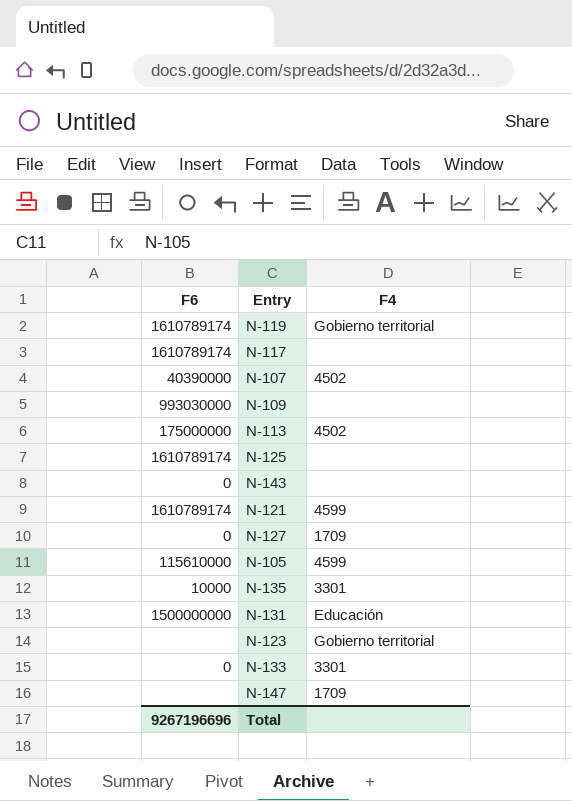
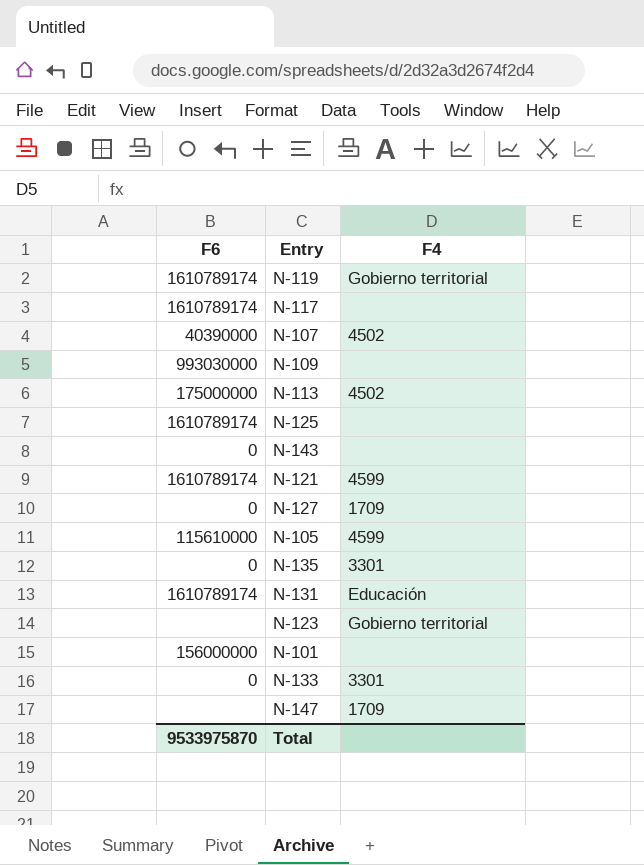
N-135 | F6: 10000 -> 0
N-131 | F6: 1500000000 -> 1610789174
row N-101: none -> 156000000 | none
Total | F6: 9267196696 -> 9533975870

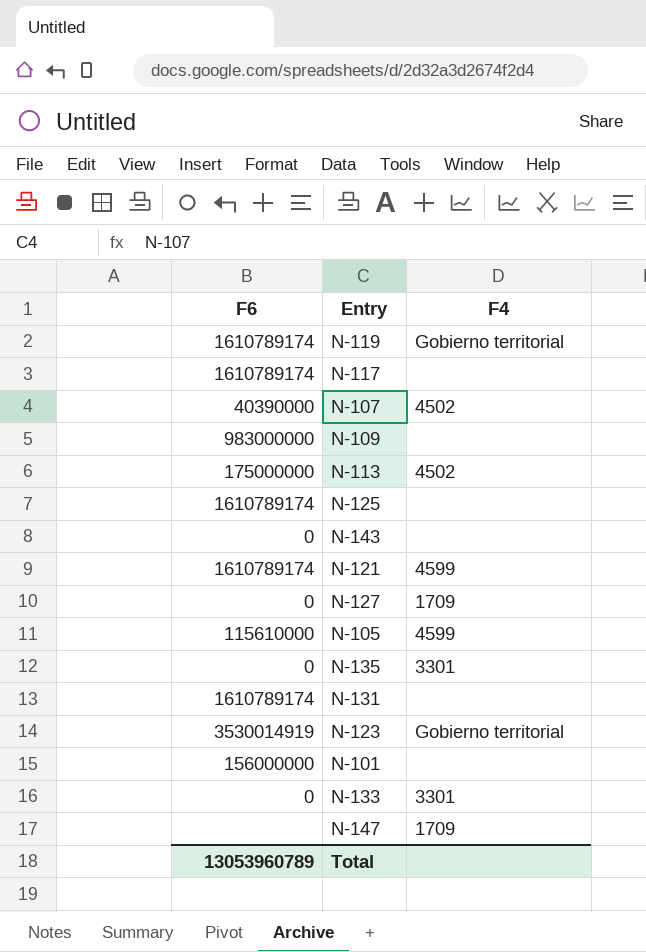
N-109 | F6: 993030000 -> 983000000
N-131 | F4: Educación -> none
N-123 | F6: none -> 3530014919
Total | F6: 9533975870 -> 13053960789

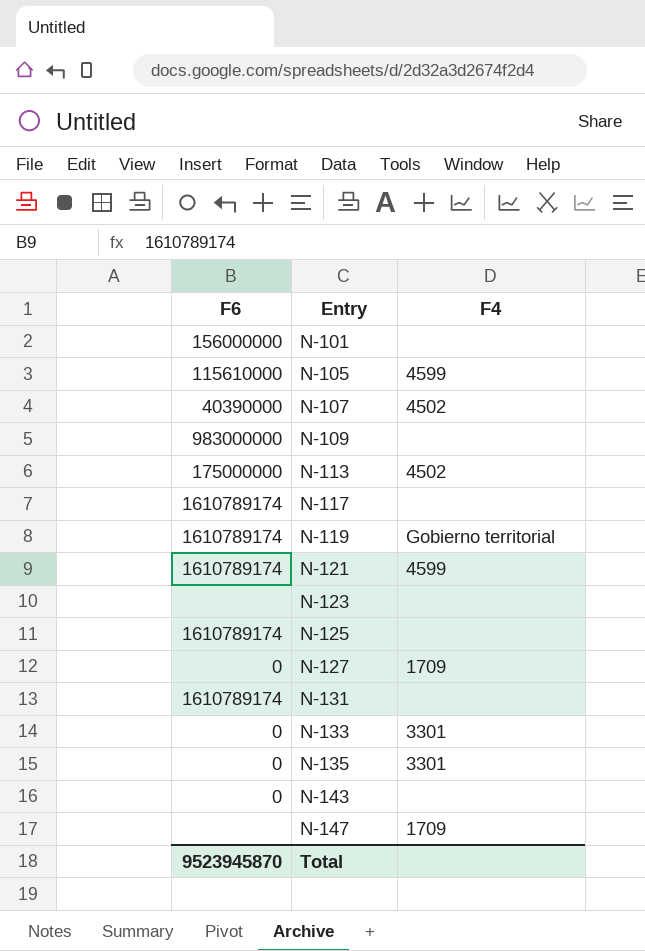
row order: none -> Entry ascending
N-123 | F6: 3530014919 -> none
N-123 | F4: Gobierno territorial -> none
Total | F6: 13053960789 -> 9523945870

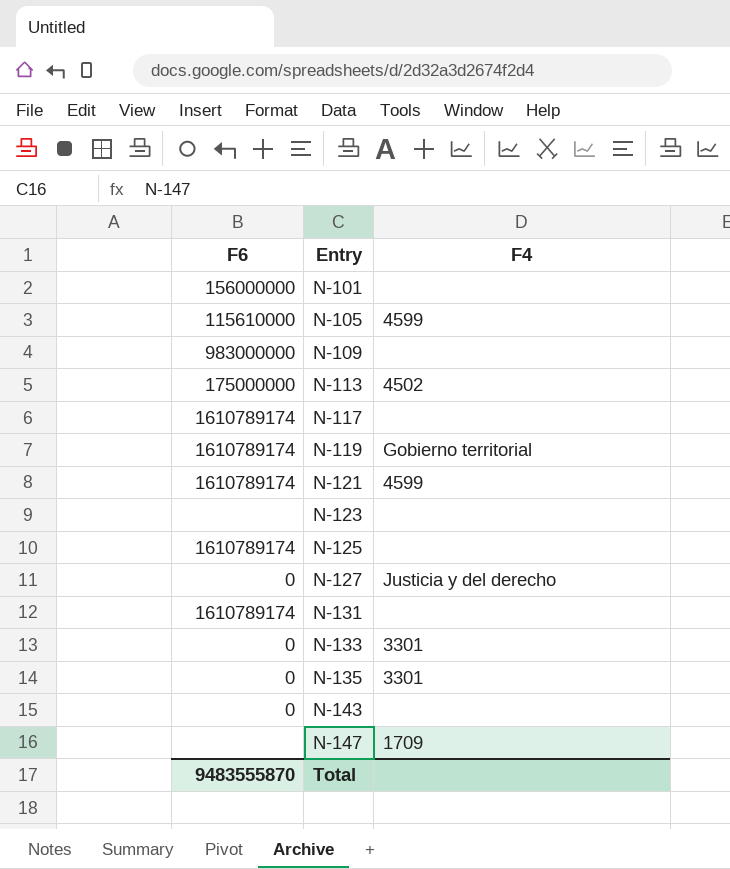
row N-107: 40390000 | 4502 -> none
N-127 | F4: 1709 -> Justicia y del derecho
Total | F6: 9523945870 -> 9483555870

